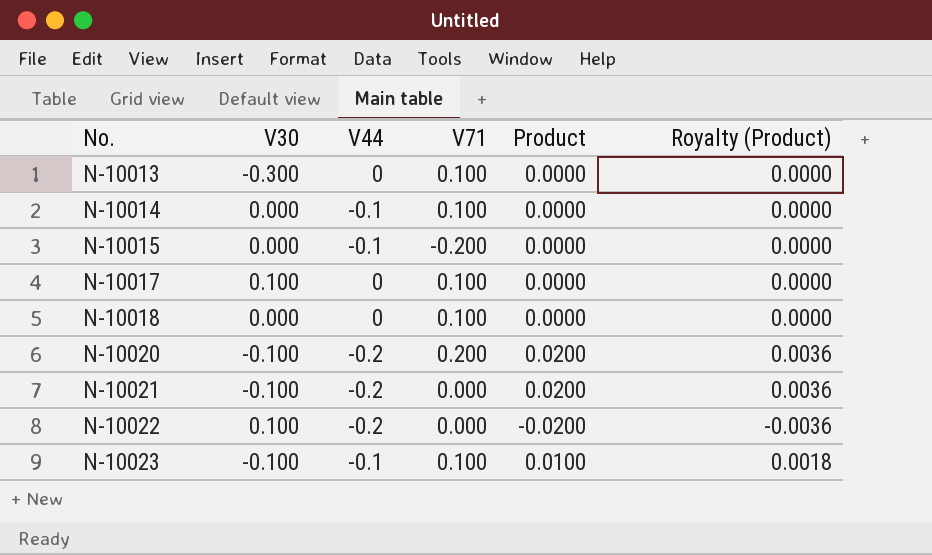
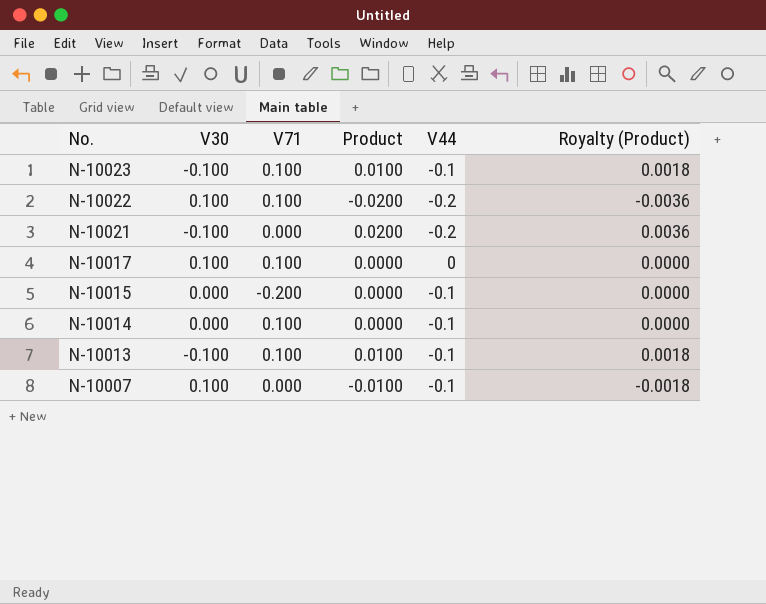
row order: No. ascending -> No. descending
column V44 | position: 3 -> 5
row N-10018: 0.000 | 0 | 0.100 | 0.0000 | 0.0000 -> none
row N-10020: -0.100 | -0.2 | 0.200 | 0.0200 | 0.0036 -> none
N-10022 | V71: 0.000 -> 0.100
N-10013 | V30: -0.300 -> -0.100
N-10013 | Product: 0.0000 -> 0.0100
N-10013 | V44: 0 -> -0.1
N-10013 | Royalty (Product): 0.0000 -> 0.0018
row N-10007: none -> 0.100 | 0.000 | -0.0100 | -0.1 | -0.0018

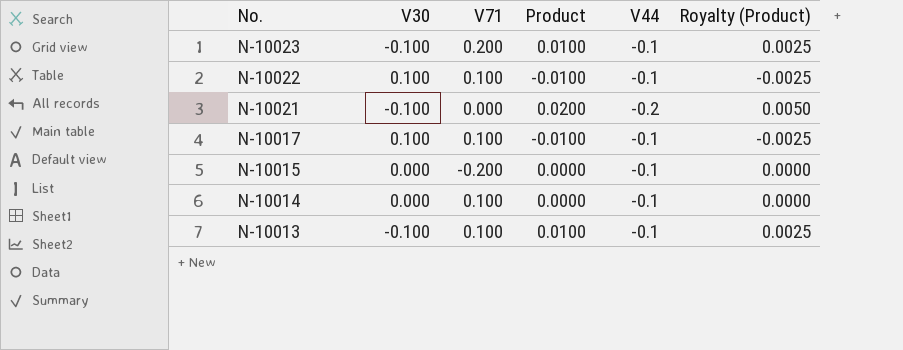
column Royalty (Product) | formula: [Product] * 0.18 -> [Product] * 0.25
row N-10007: 0.100 | 0.000 | -0.0100 | -0.1 | -0.0018 -> none
N-10023 | V71: 0.100 -> 0.200
N-10022 | Product: -0.0200 -> -0.0100
N-10022 | V44: -0.2 -> -0.1
N-10017 | Product: 0.0000 -> -0.0100
N-10017 | V44: 0 -> -0.1

